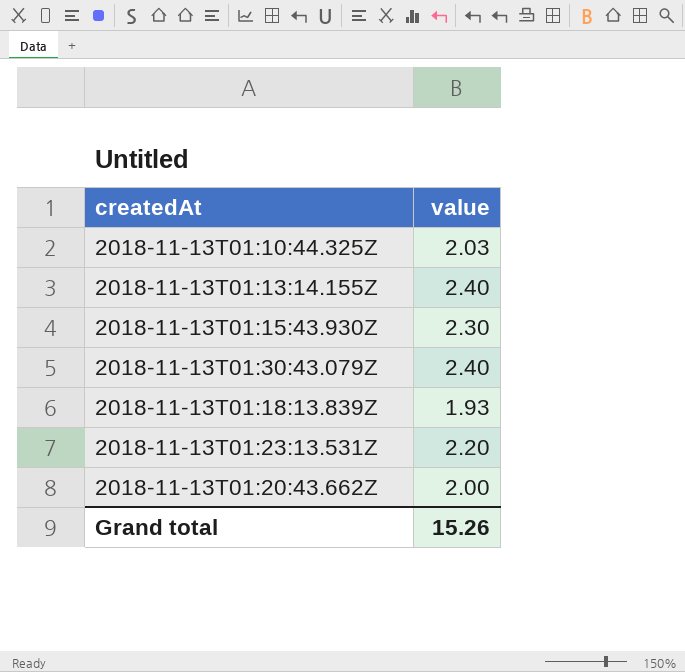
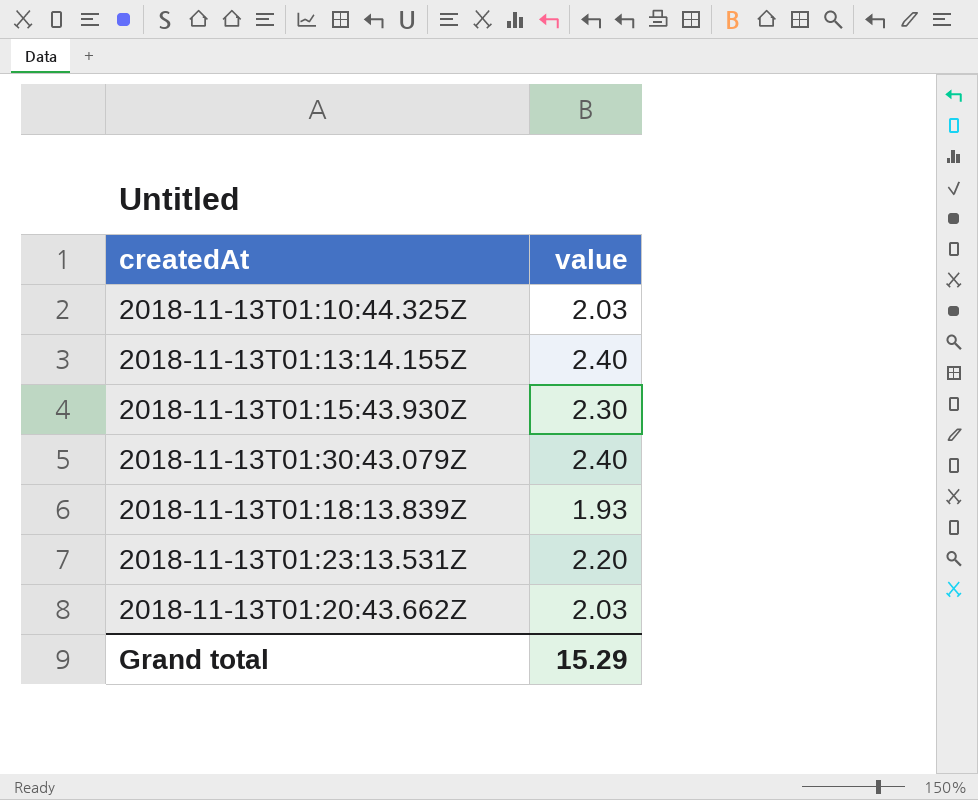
2018-11-13T01:20:43.662Z | value: 2.00 -> 2.03
Grand total | value: 15.26 -> 15.29

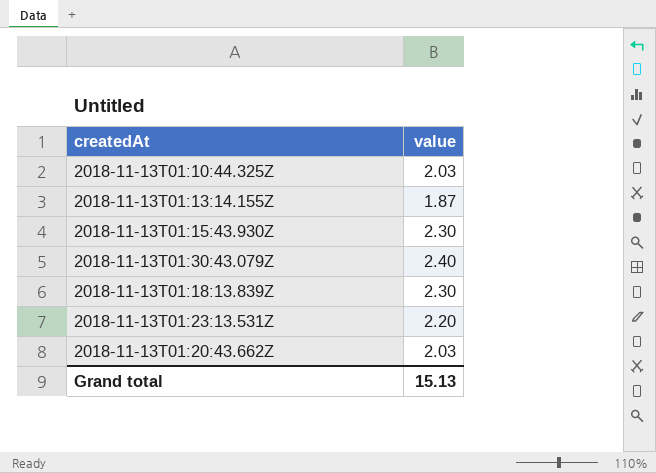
2018-11-13T01:13:14.155Z | value: 2.40 -> 1.87
2018-11-13T01:18:13.839Z | value: 1.93 -> 2.30
Grand total | value: 15.29 -> 15.13

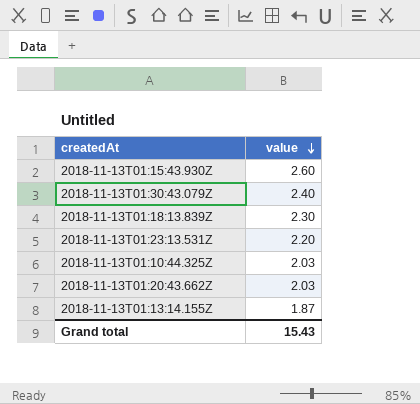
row order: none -> value descending
2018-11-13T01:15:43.930Z | value: 2.30 -> 2.60
Grand total | value: 15.13 -> 15.43

